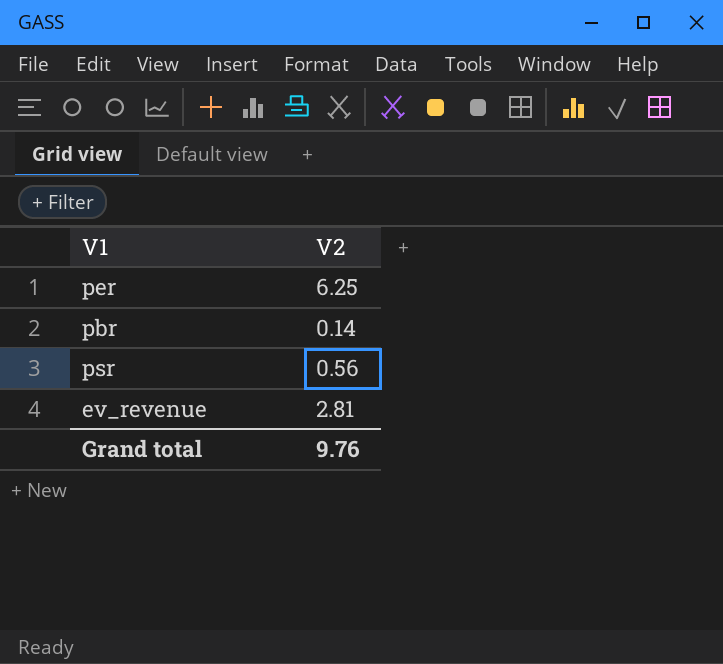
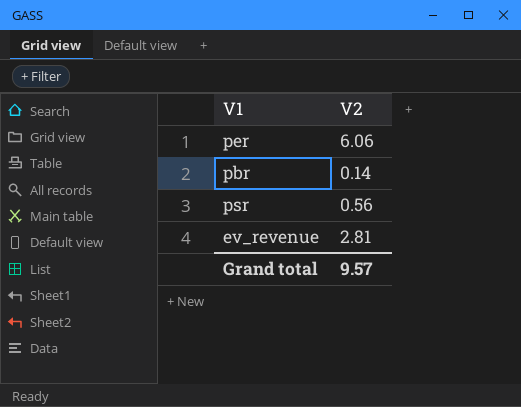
per | V2: 6.25 -> 6.06
Grand total | V2: 9.76 -> 9.57

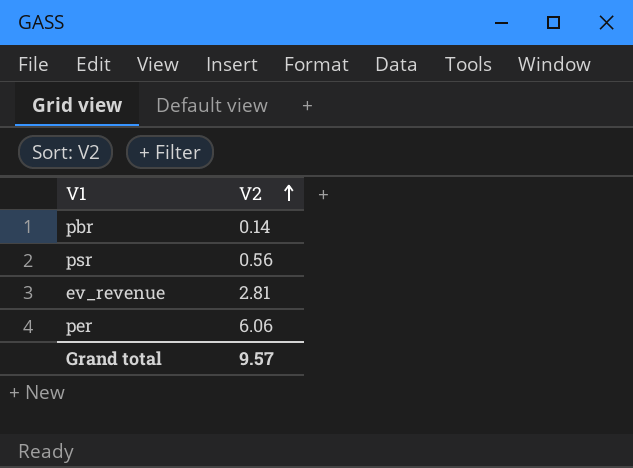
row order: none -> V2 ascending

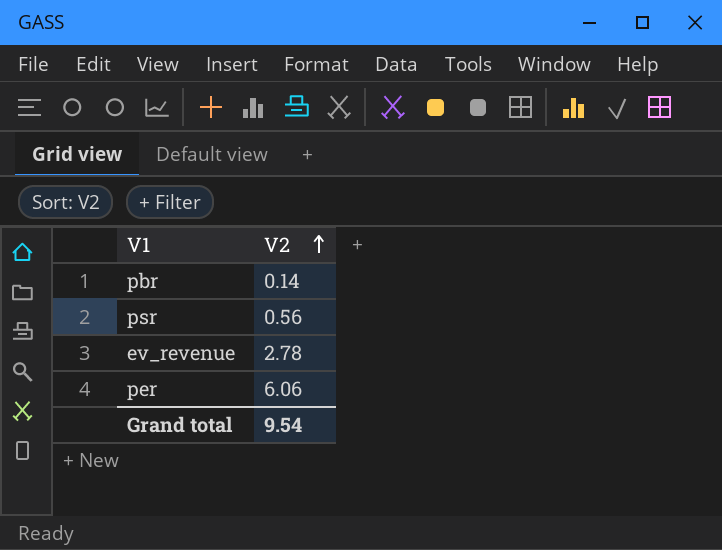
ev_revenue | V2: 2.81 -> 2.78
Grand total | V2: 9.57 -> 9.54

